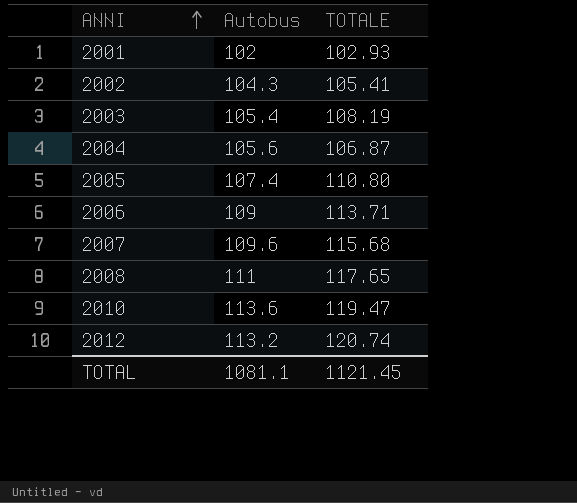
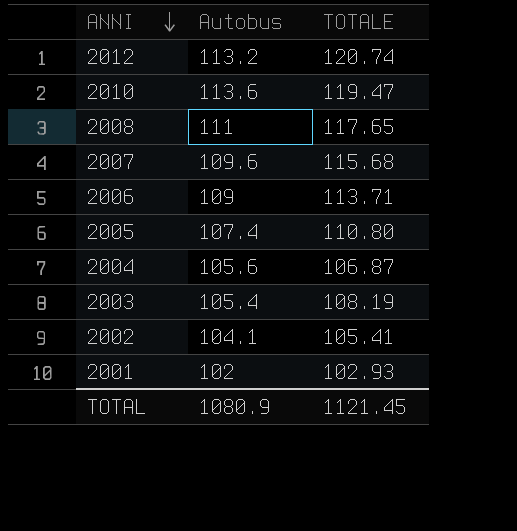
row order: ANNI ascending -> ANNI descending
2002 | Autobus: 104.3 -> 104.1
TOTAL | Autobus: 1081.1 -> 1080.9

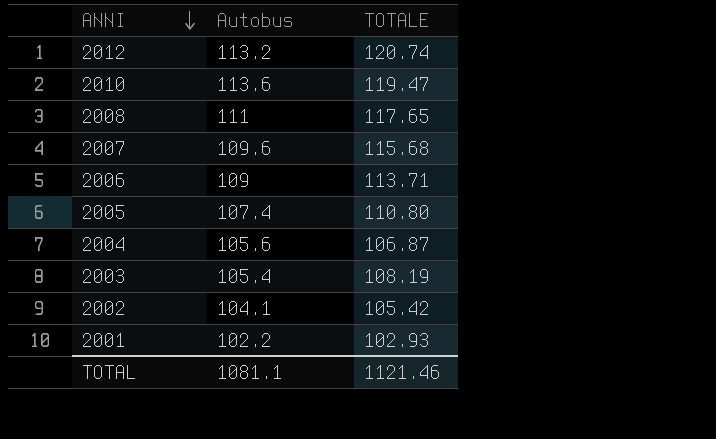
2002 | TOTALE: 105.41 -> 105.42
2001 | Autobus: 102 -> 102.2
TOTAL | Autobus: 1080.9 -> 1081.1
TOTAL | TOTALE: 1121.45 -> 1121.46

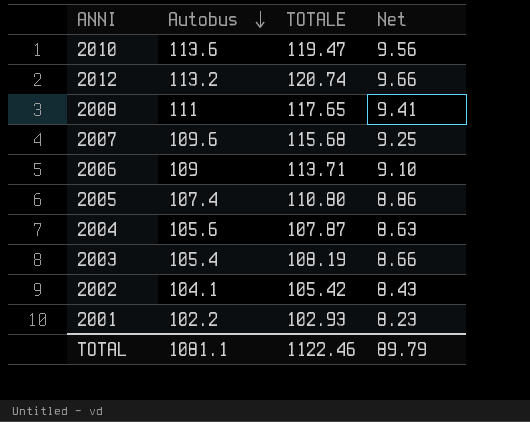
row order: ANNI descending -> Autobus descending
column Net | formula: none -> [TOTALE] * 0.08
2004 | TOTALE: 106.87 -> 107.87
TOTAL | TOTALE: 1121.46 -> 1122.46

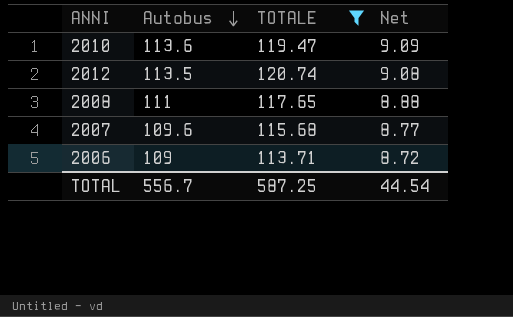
filter: none -> TOTALE >= 113.71
column Net | formula: [TOTALE] * 0.08 -> [Autobus] * 0.08
2012 | Autobus: 113.2 -> 113.5
TOTAL | Autobus: 1081.1 -> 556.7
TOTAL | TOTALE: 1122.46 -> 587.25
TOTAL | Net: 89.79 -> 44.54

